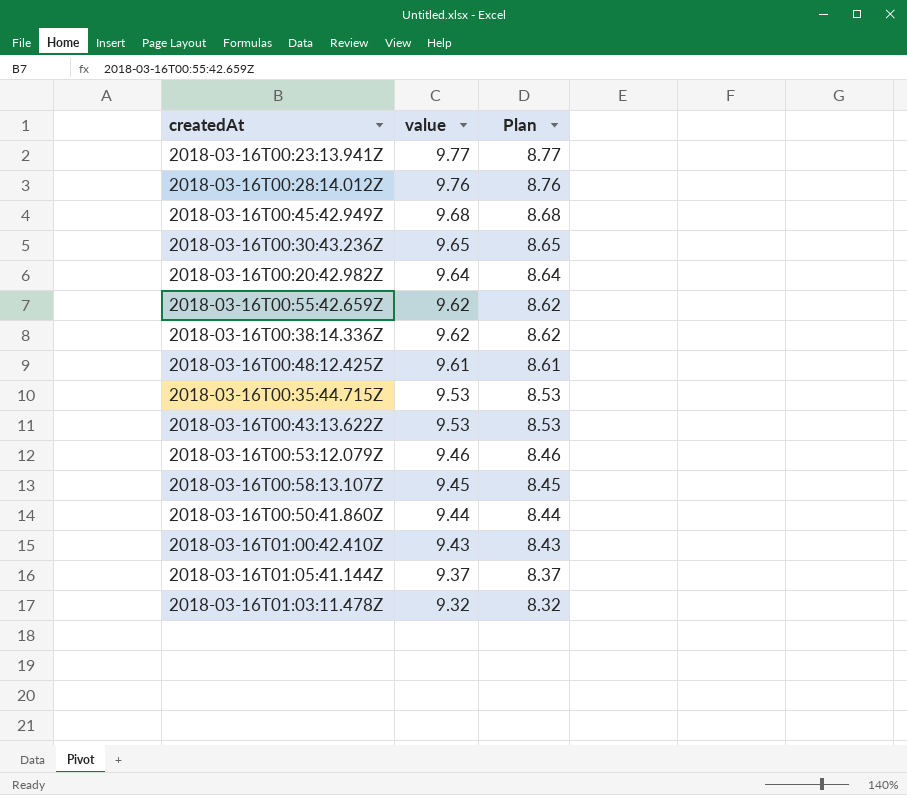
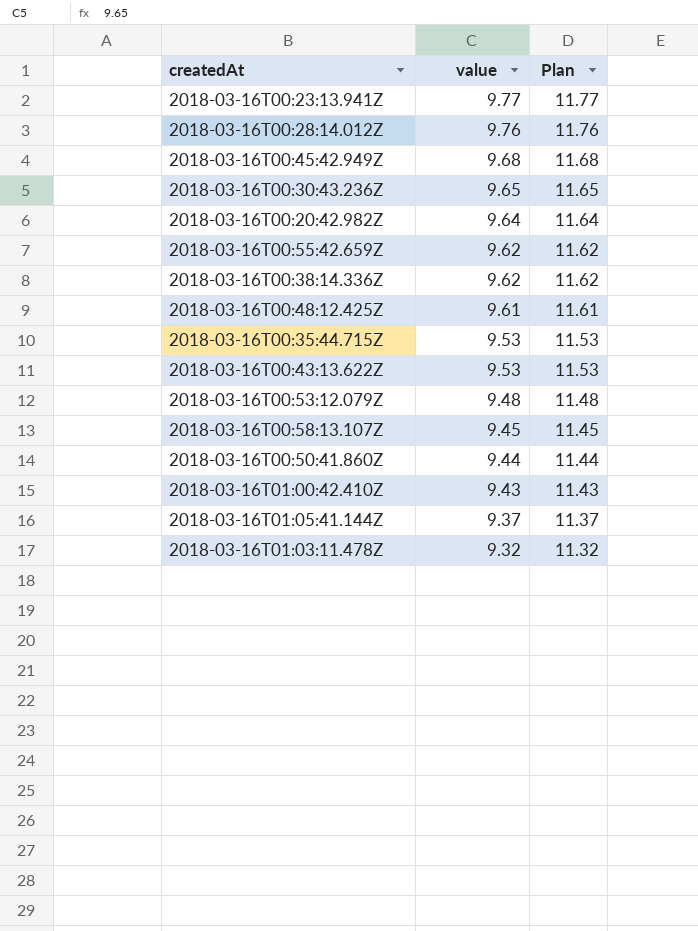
column Plan | formula: [value] - 1 -> [value] + 2
2018-03-16T00:53:12.079Z | value: 9.46 -> 9.48

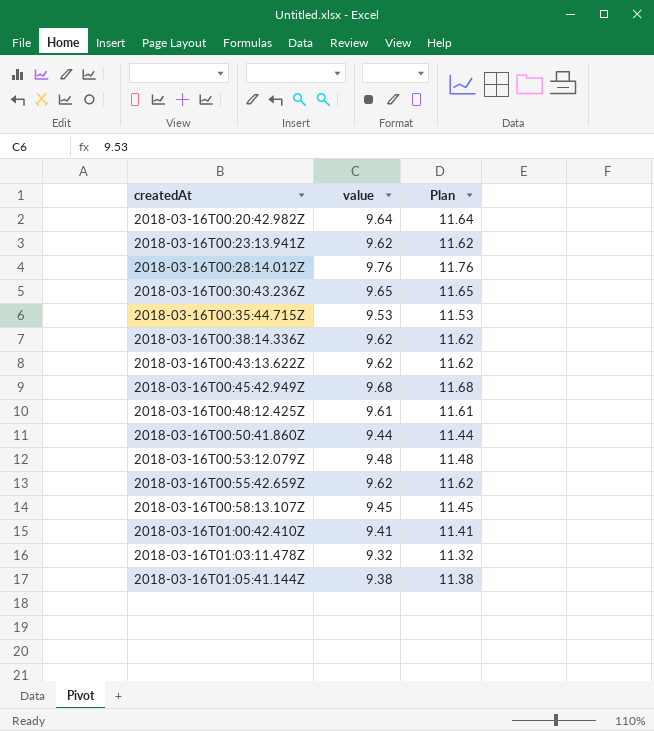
row order: value descending -> createdAt ascending
2018-03-16T00:23:13.941Z | value: 9.77 -> 9.62
2018-03-16T00:23:13.941Z | Plan: 11.77 -> 11.62
2018-03-16T00:43:13.622Z | value: 9.53 -> 9.62
2018-03-16T00:43:13.622Z | Plan: 11.53 -> 11.62
2018-03-16T01:00:42.410Z | value: 9.43 -> 9.41
2018-03-16T01:00:42.410Z | Plan: 11.43 -> 11.41
2018-03-16T01:05:41.144Z | value: 9.37 -> 9.38
2018-03-16T01:05:41.144Z | Plan: 11.37 -> 11.38

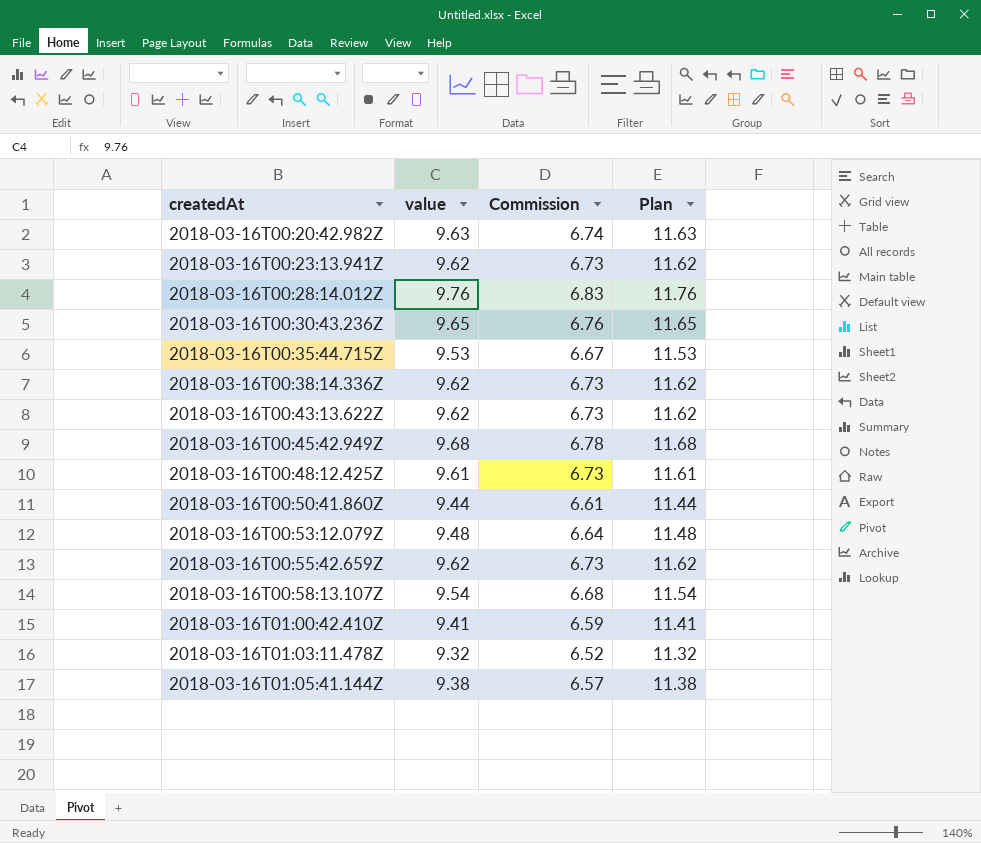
column Commission | formula: none -> [value] * 0.7
2018-03-16T00:20:42.982Z | value: 9.64 -> 9.63
2018-03-16T00:20:42.982Z | Plan: 11.64 -> 11.63
2018-03-16T00:58:13.107Z | value: 9.45 -> 9.54
2018-03-16T00:58:13.107Z | Plan: 11.45 -> 11.54

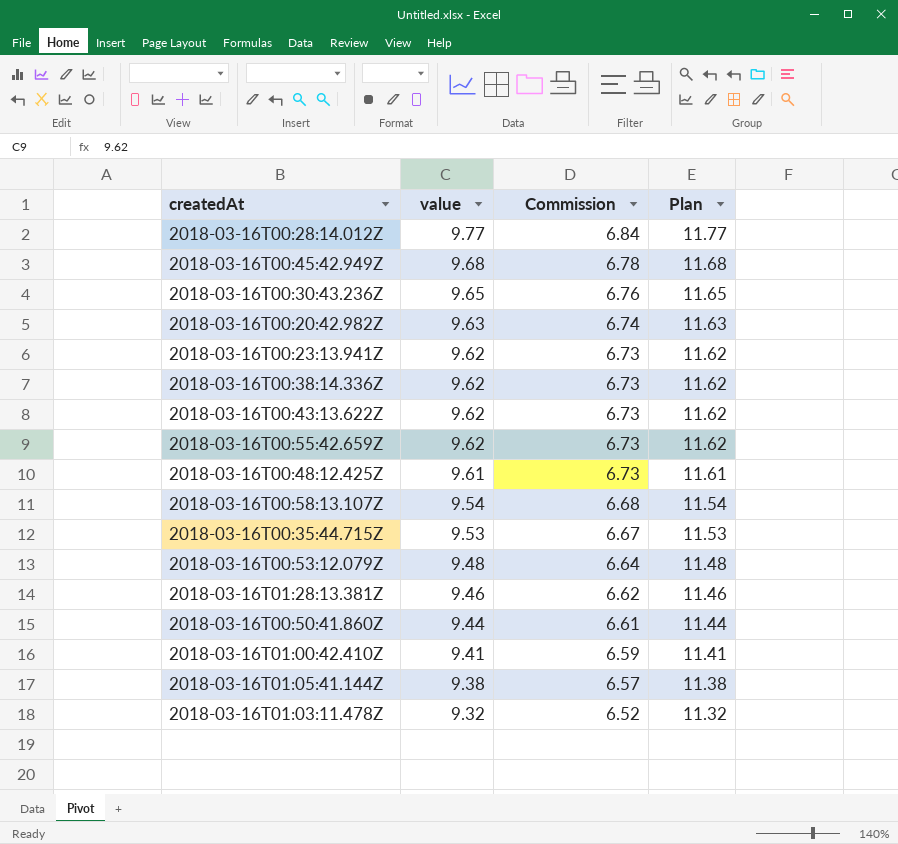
row order: createdAt ascending -> value descending
2018-03-16T00:28:14.012Z | value: 9.76 -> 9.77
2018-03-16T00:28:14.012Z | Commission: 6.83 -> 6.84
2018-03-16T00:28:14.012Z | Plan: 11.76 -> 11.77
row 2018-03-16T01:28:13.381Z: none -> 9.46 | 6.62 | 11.46

